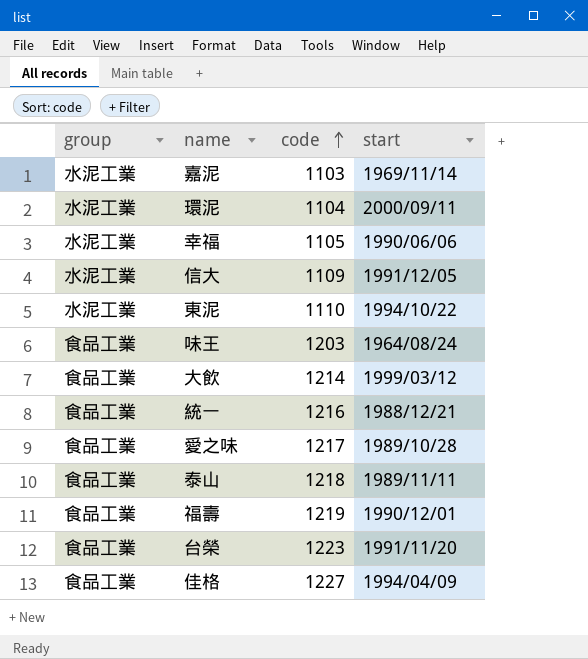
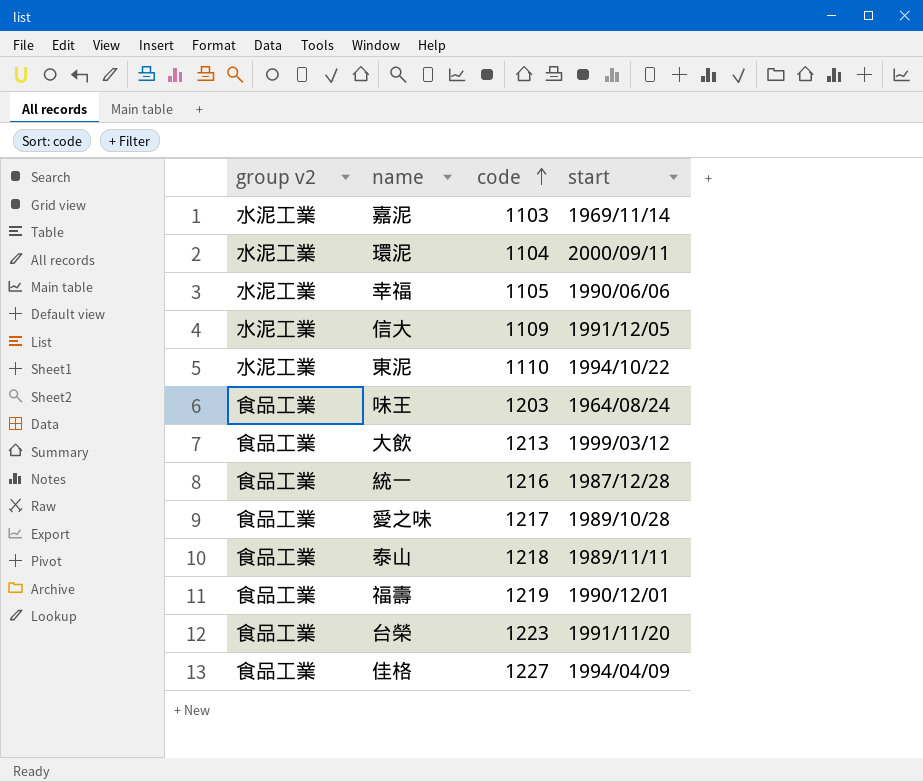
column name: group -> group v2
大飲 | code: 1214 -> 1213
統一 | start: 1988/12/21 -> 1987/12/28

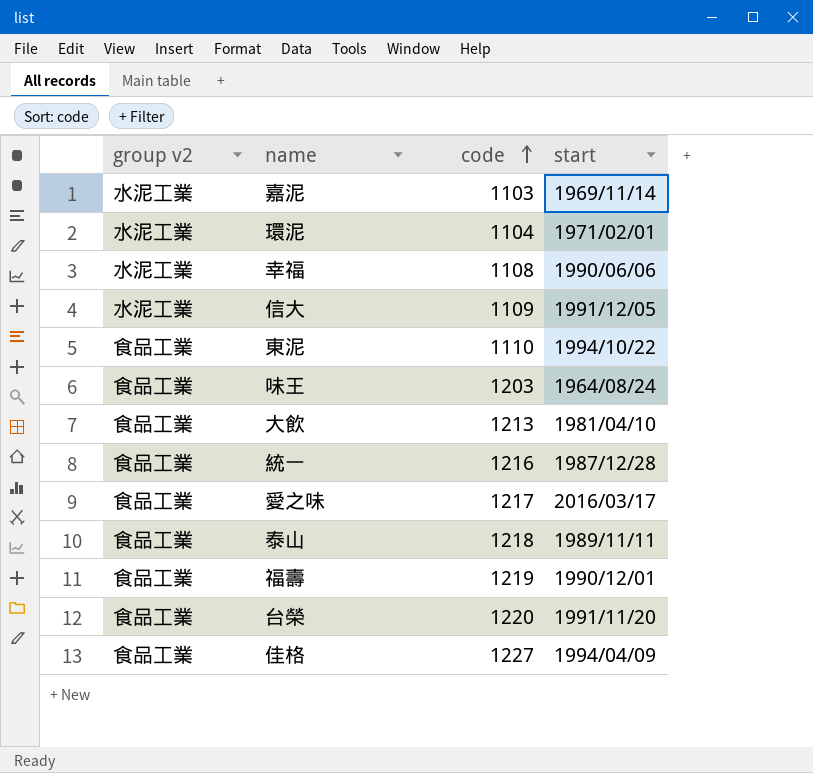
環泥 | start: 2000/09/11 -> 1971/02/01
幸福 | code: 1105 -> 1108
東泥 | group v2: 水泥工業 -> 食品工業
大飲 | start: 1999/03/12 -> 1981/04/10
愛之味 | start: 1989/10/28 -> 2016/03/17
台榮 | code: 1223 -> 1220

